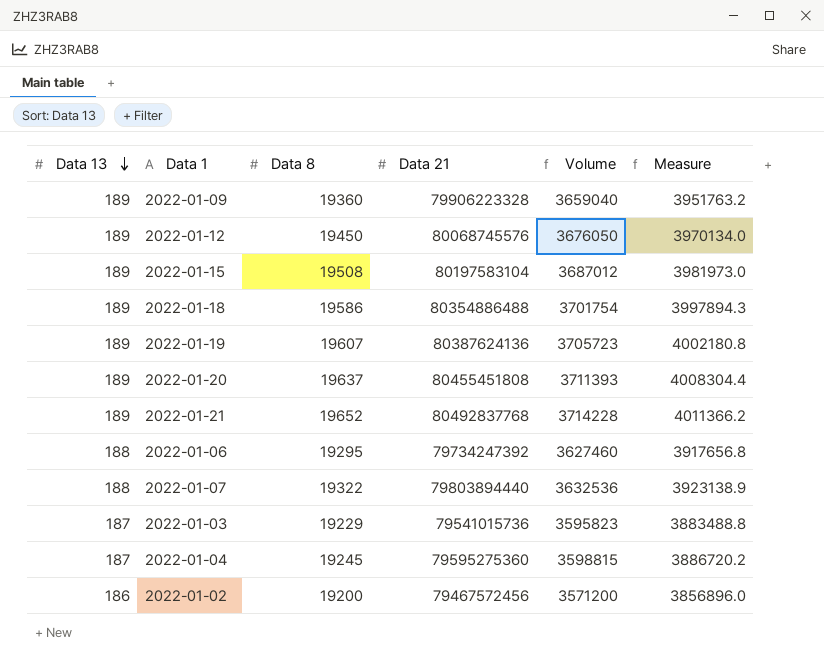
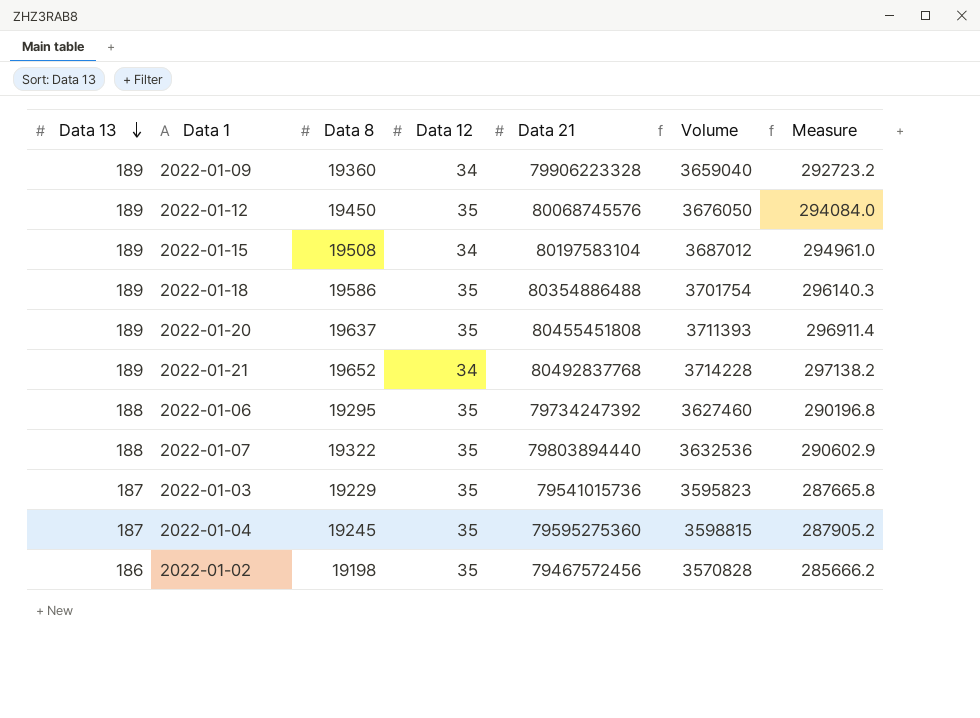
column Data 12 | position: none -> 4
column Measure | formula: [Volume] * 1.08 -> [Volume] * 0.08
row 2022-01-19: 189 | 19607 | 80387624136 | 3705723 | 4002180.8 -> none
2022-01-02 | Data 8: 19200 -> 19198
2022-01-02 | Volume: 3571200 -> 3570828

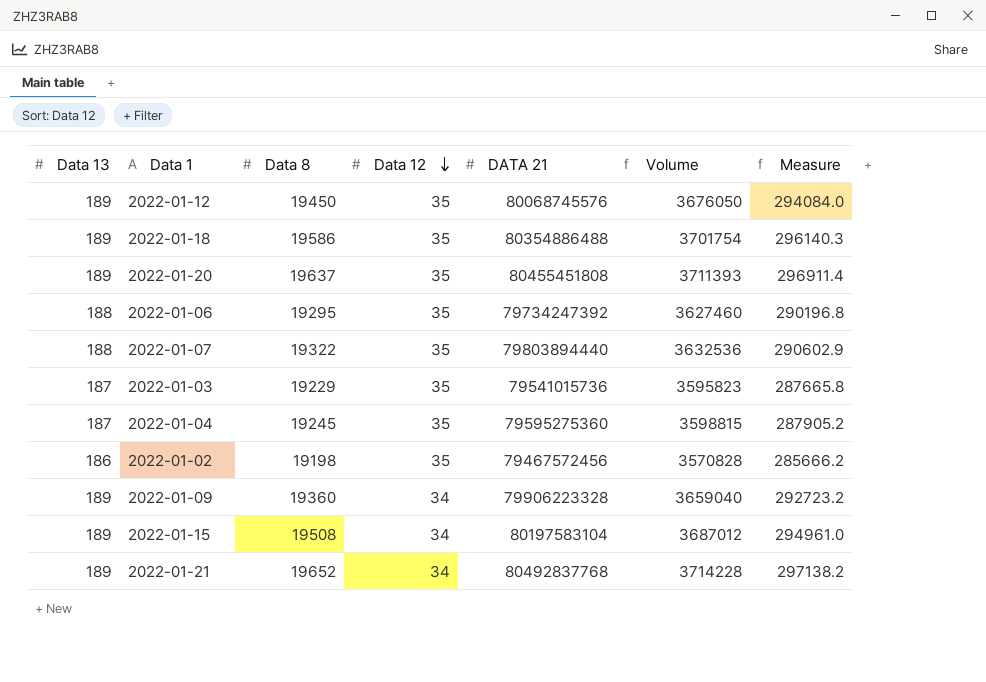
row order: Data 13 descending -> Data 12 descending
column name: Data 21 -> DATA 21

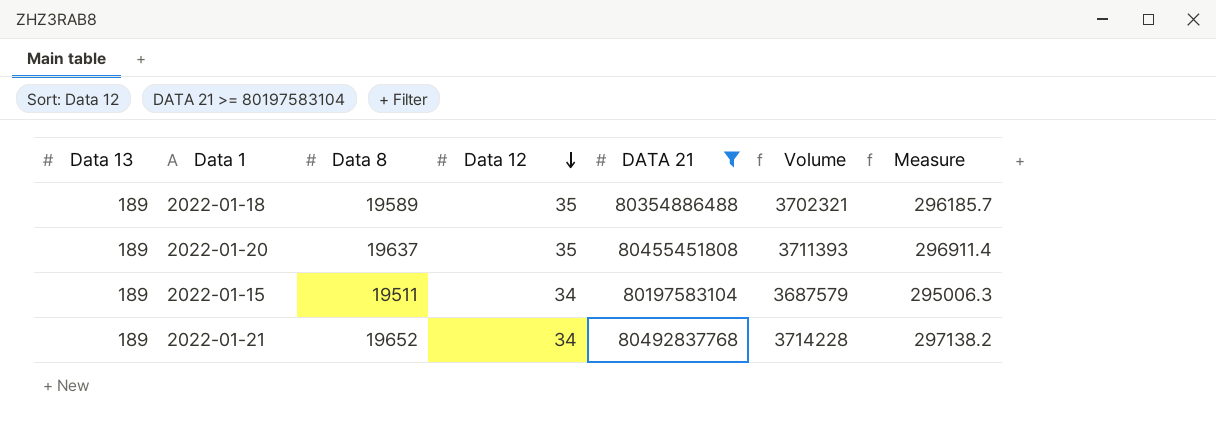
filter: none -> DATA 21 >= 80197583104
2022-01-18 | Data 8: 19586 -> 19589
2022-01-18 | Volume: 3701754 -> 3702321
2022-01-18 | Measure: 296140.3 -> 296185.7
2022-01-15 | Data 8: 19508 -> 19511
2022-01-15 | Volume: 3687012 -> 3687579
2022-01-15 | Measure: 294961.0 -> 295006.3

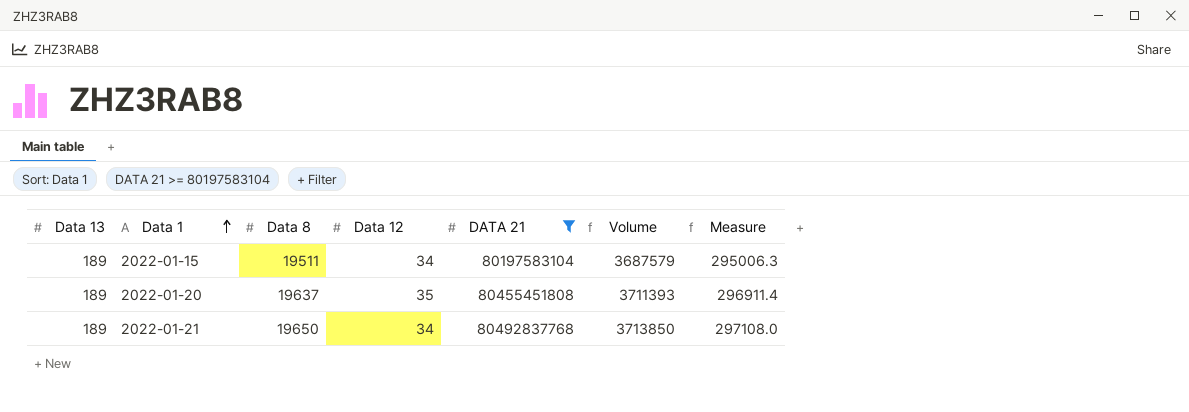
row order: Data 12 descending -> Data 1 ascending
row 2022-01-18: 189 | 19589 | 35 | 80354886488 | 3702321 | 296185.7 -> none
2022-01-21 | Data 8: 19652 -> 19650
2022-01-21 | Volume: 3714228 -> 3713850
2022-01-21 | Measure: 297138.2 -> 297108.0

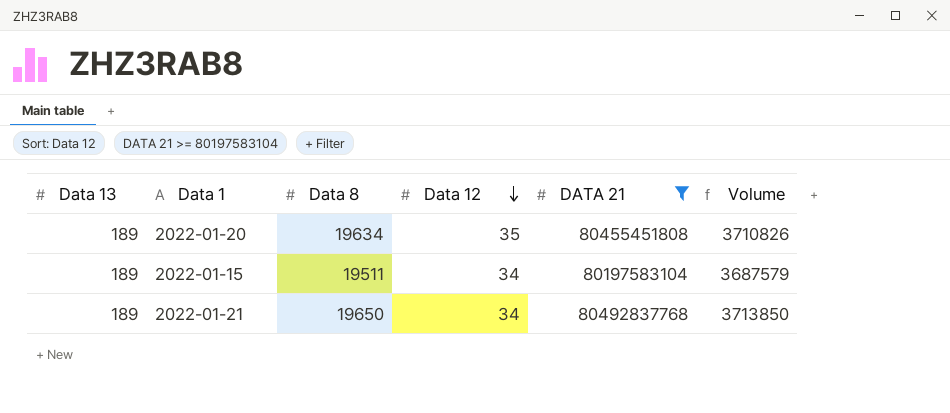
row order: Data 1 ascending -> Data 12 descending
column Measure | formula: [Volume] * 0.08 -> none
2022-01-20 | Data 8: 19637 -> 19634
2022-01-20 | Volume: 3711393 -> 3710826

